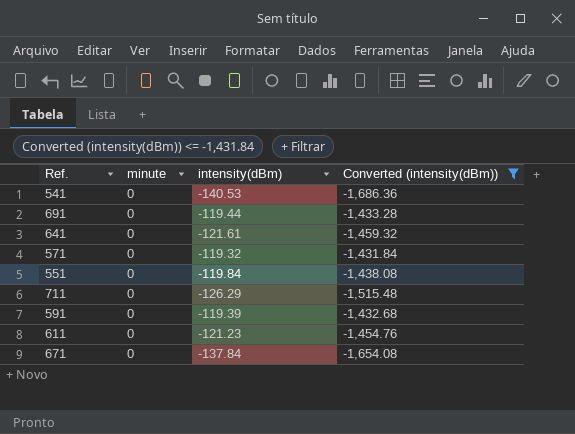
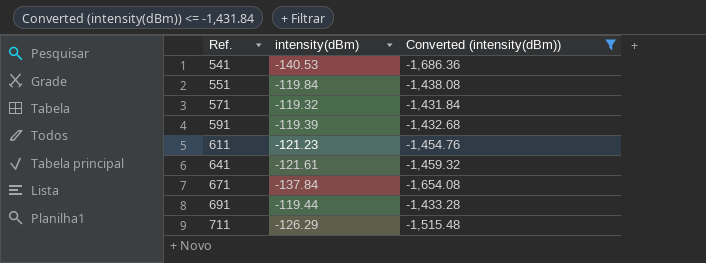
row order: none -> Ref. ascending
column minute | position: 2 -> none

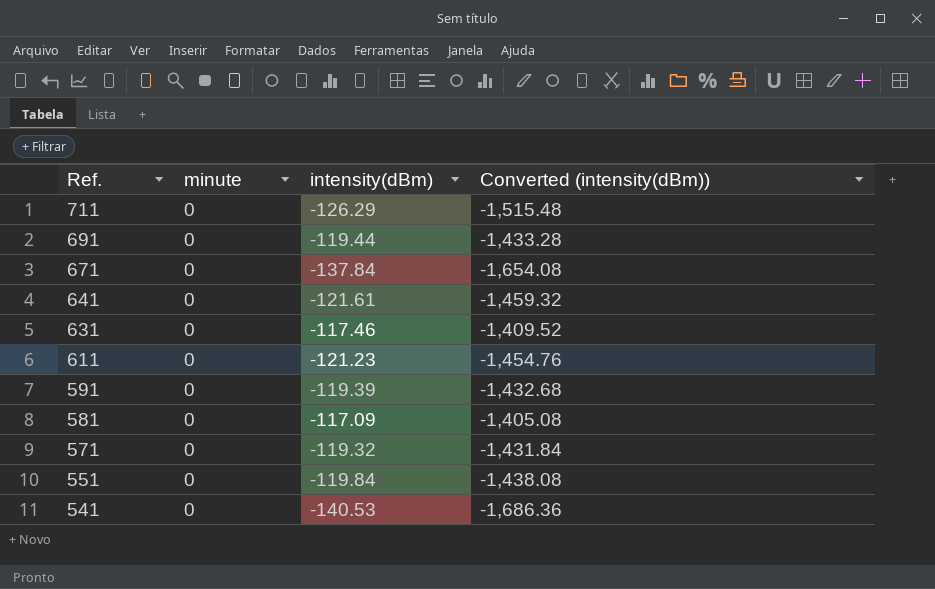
filter: Converted (intensity(dBm)) <= -1,431.84 -> none
row order: Ref. ascending -> Ref. descending
column minute | position: none -> 2

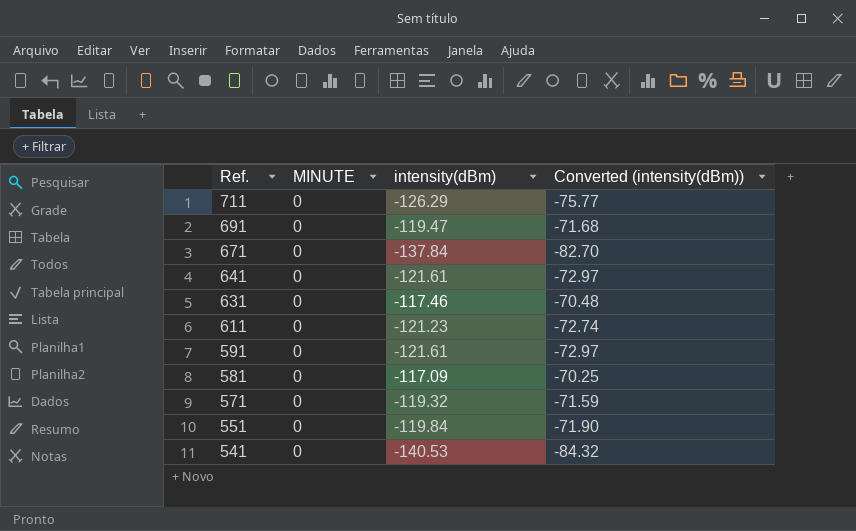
column name: minute -> MINUTE
column Converted (intensity(dBm)) | formula: [intensity(dBm)] * 12 -> [intensity(dBm)] * 0.6
691 | intensity(dBm): -119.44 -> -119.47
591 | intensity(dBm): -119.39 -> -121.61

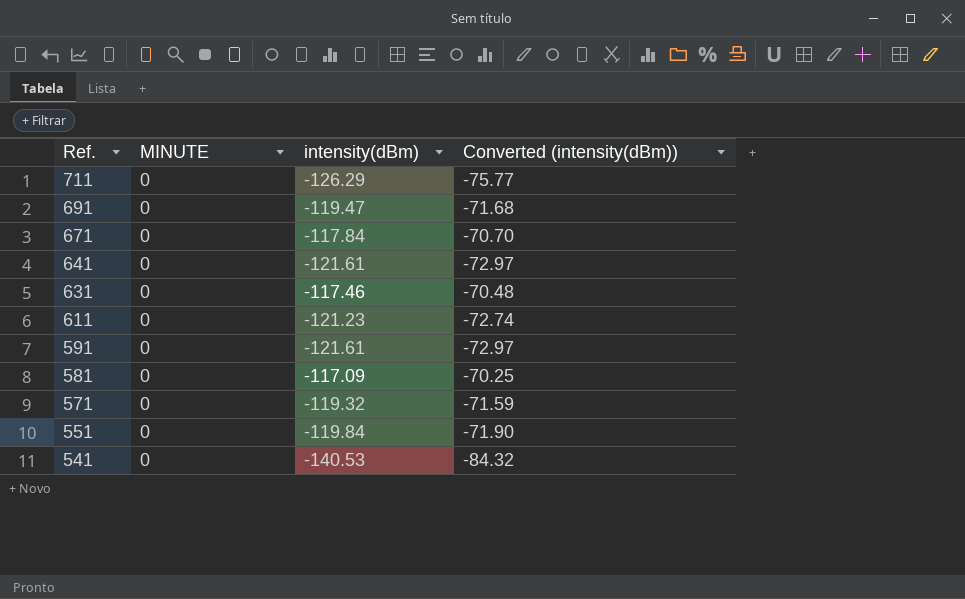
671 | intensity(dBm): -137.84 -> -117.84
671 | Converted (intensity(dBm)): -82.70 -> -70.70

